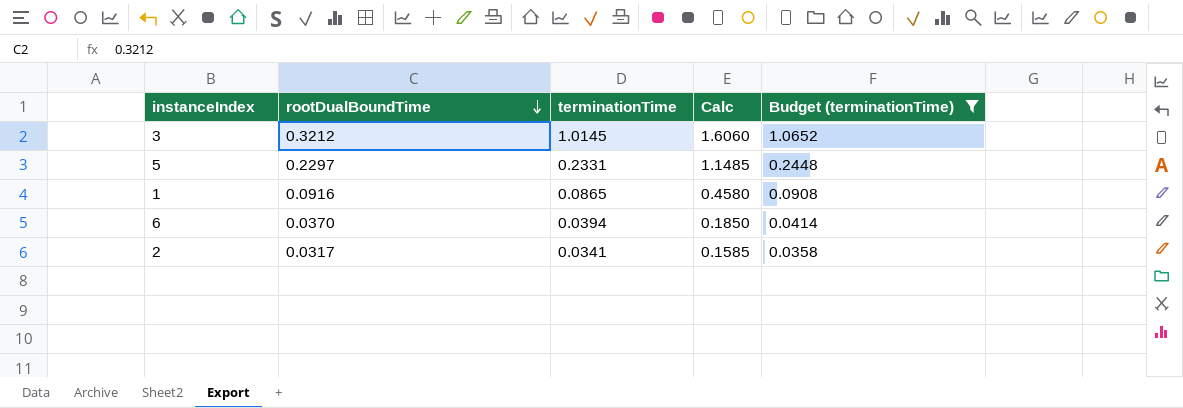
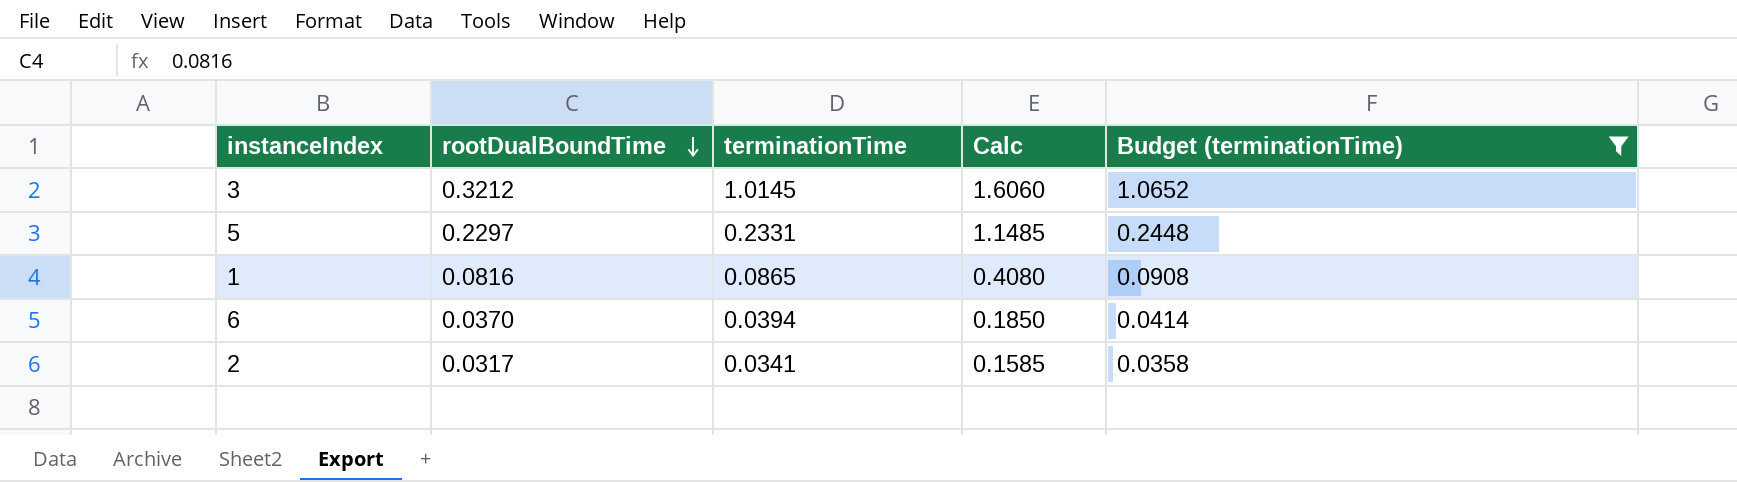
1 | rootDualBoundTime: 0.0916 -> 0.0816
1 | Calc: 0.4580 -> 0.4080

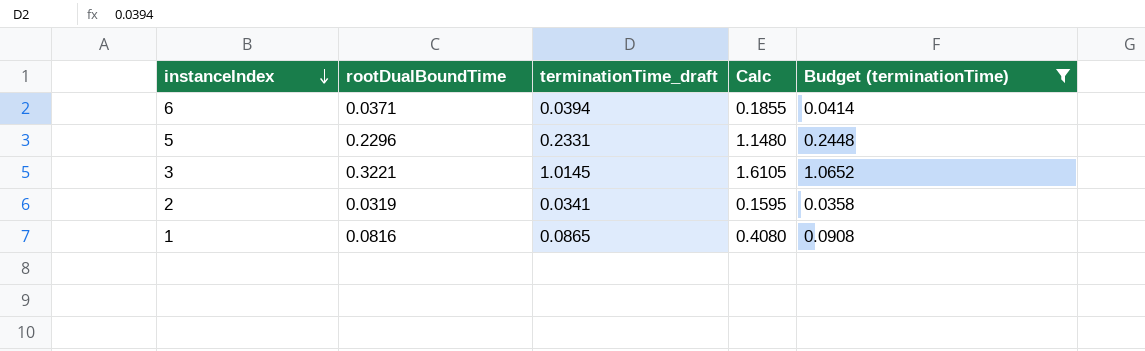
row order: rootDualBoundTime descending -> instanceIndex descending
column name: terminationTime -> terminationTime_draft
6 | rootDualBoundTime: 0.0370 -> 0.0371
6 | Calc: 0.1850 -> 0.1855
5 | rootDualBoundTime: 0.2297 -> 0.2296
5 | Calc: 1.1485 -> 1.1480
3 | rootDualBoundTime: 0.3212 -> 0.3221
3 | Calc: 1.6060 -> 1.6105
2 | rootDualBoundTime: 0.0317 -> 0.0319
2 | Calc: 0.1585 -> 0.1595

